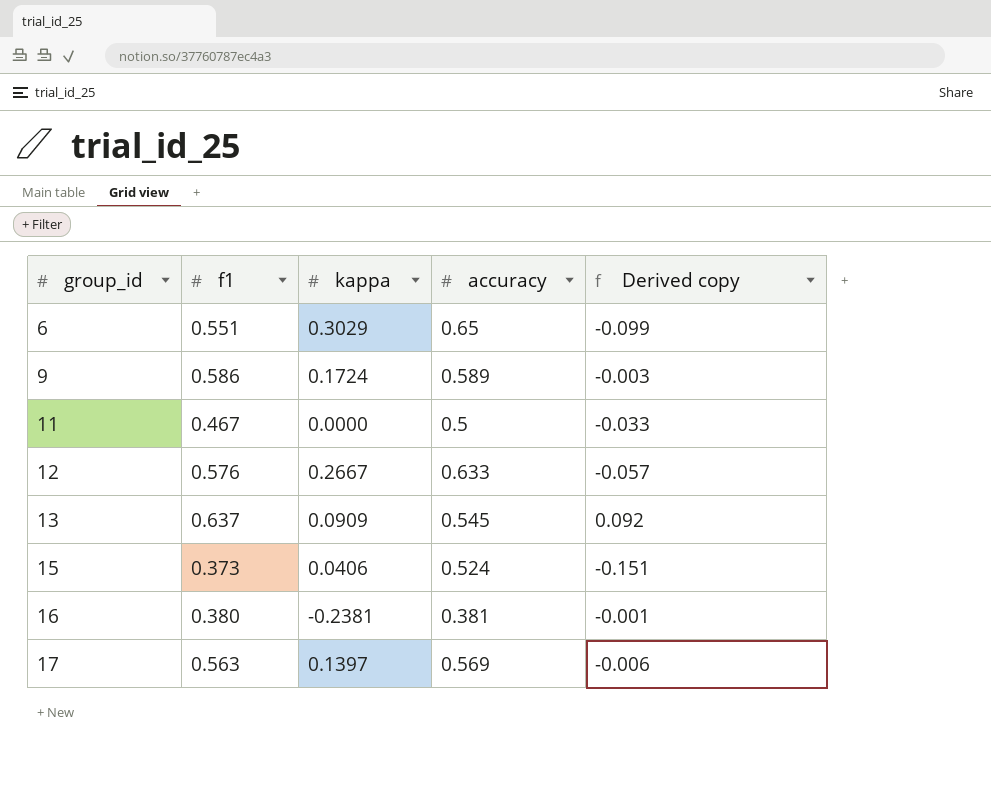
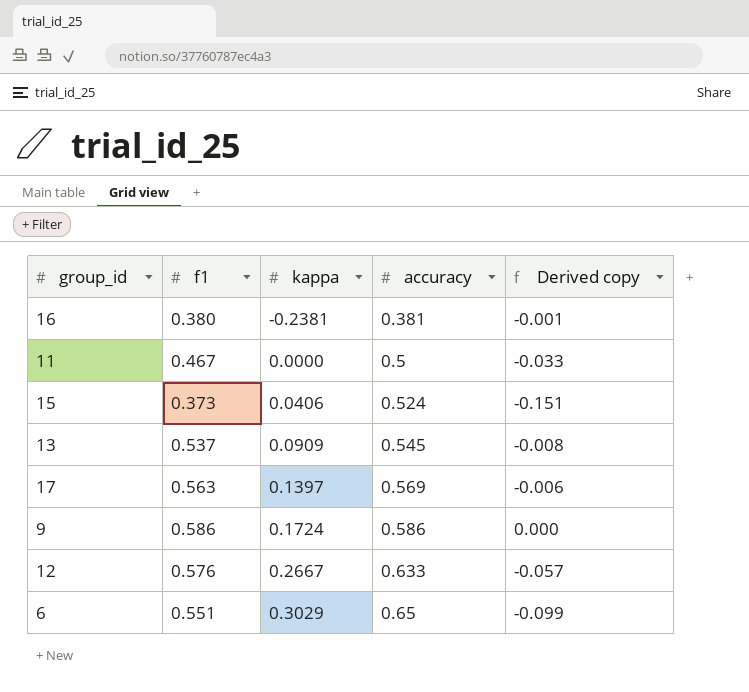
row order: group_id ascending -> kappa ascending
13 | f1: 0.637 -> 0.537
13 | Derived copy: 0.092 -> -0.008
9 | accuracy: 0.589 -> 0.586
9 | Derived copy: -0.003 -> 0.000

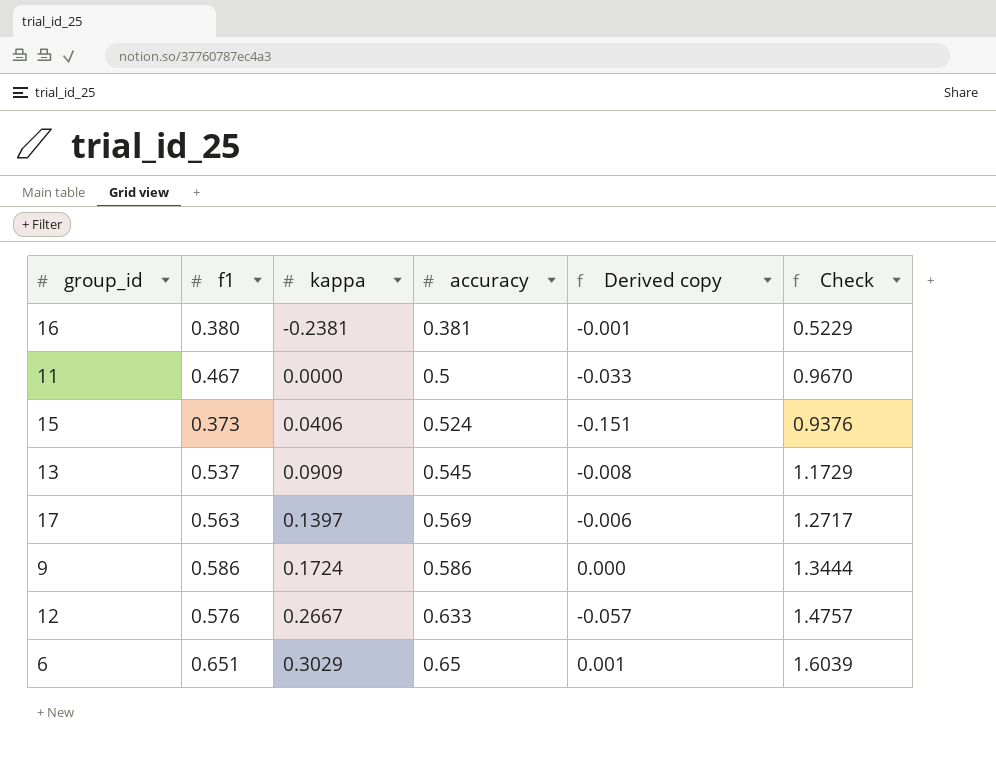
column Check | formula: none -> [f1] + [kappa] + [accuracy]
6 | f1: 0.551 -> 0.651
6 | Derived copy: -0.099 -> 0.001

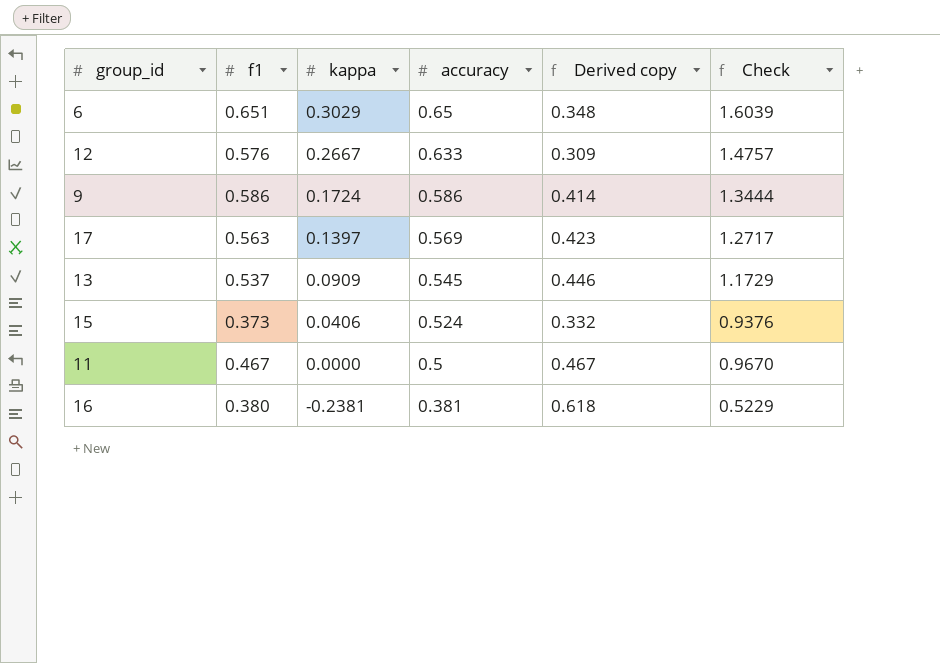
row order: kappa ascending -> kappa descending
column Derived copy | formula: [f1] - [accuracy] -> [f1] - [kappa]

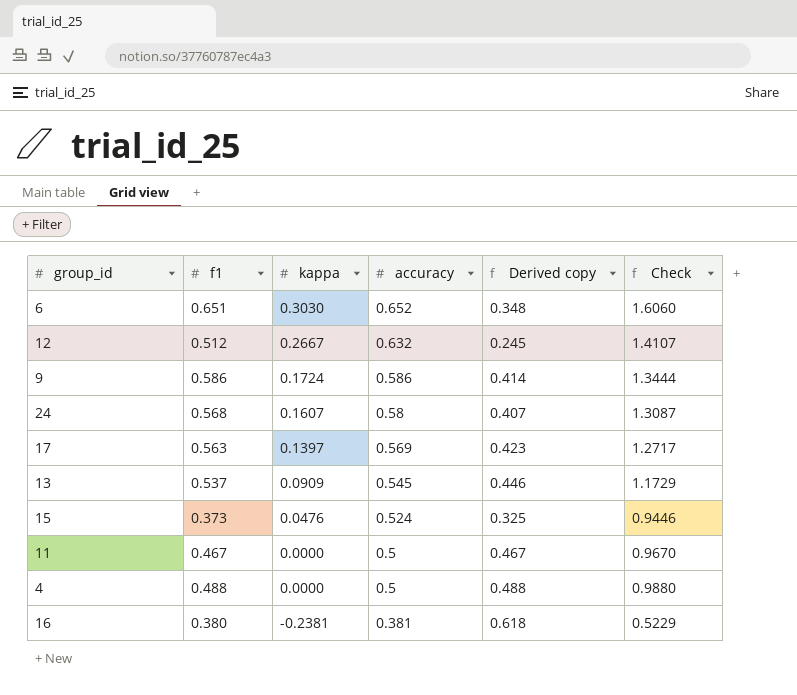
6 | kappa: 0.3029 -> 0.3030
6 | accuracy: 0.65 -> 0.652
6 | Check: 1.6039 -> 1.6060
12 | f1: 0.576 -> 0.512
12 | accuracy: 0.633 -> 0.632
12 | Derived copy: 0.309 -> 0.245
12 | Check: 1.4757 -> 1.4107
row 24: none -> 0.568 | 0.1607 | 0.58 | 0.407 | 1.3087
15 | kappa: 0.0406 -> 0.0476
15 | Derived copy: 0.332 -> 0.325
15 | Check: 0.9376 -> 0.9446
row 4: none -> 0.488 | 0.0000 | 0.5 | 0.488 | 0.9880

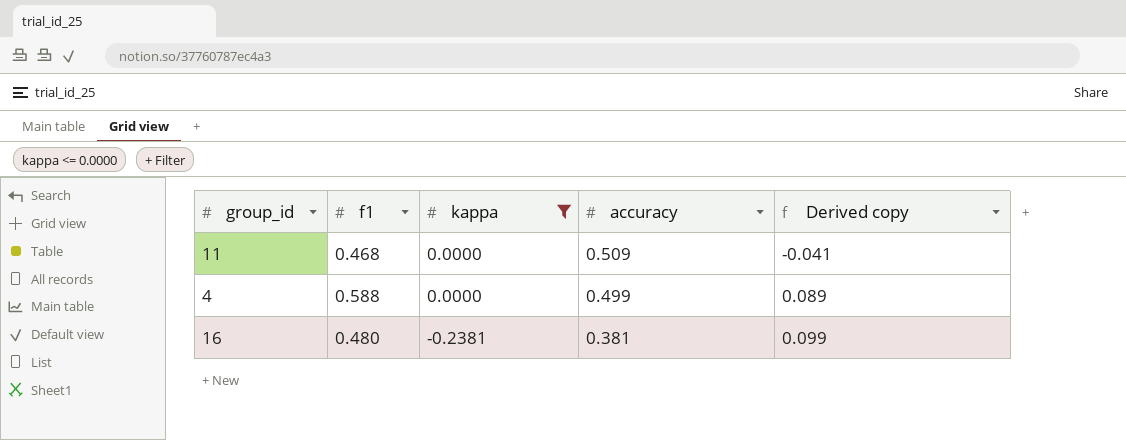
filter: none -> kappa <= 0.0000
column Check | formula: [f1] + [kappa] + [accuracy] -> none
column Derived copy | formula: [f1] - [kappa] -> [f1] - [accuracy]
11 | f1: 0.467 -> 0.468
11 | accuracy: 0.5 -> 0.509
4 | f1: 0.488 -> 0.588
4 | accuracy: 0.5 -> 0.499
16 | f1: 0.380 -> 0.480

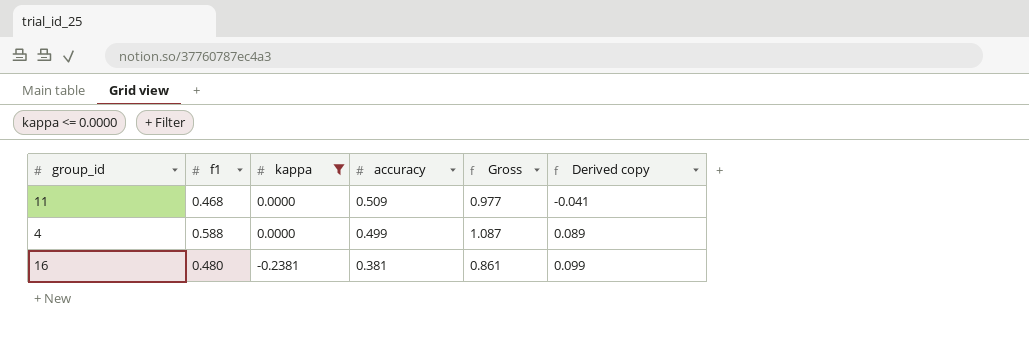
column Gross | formula: none -> [f1] + [accuracy]

